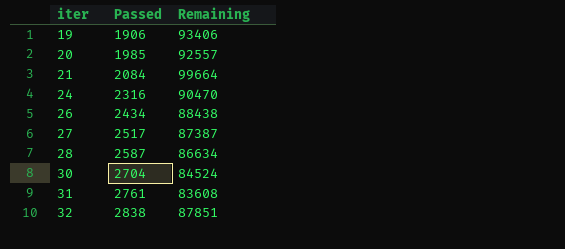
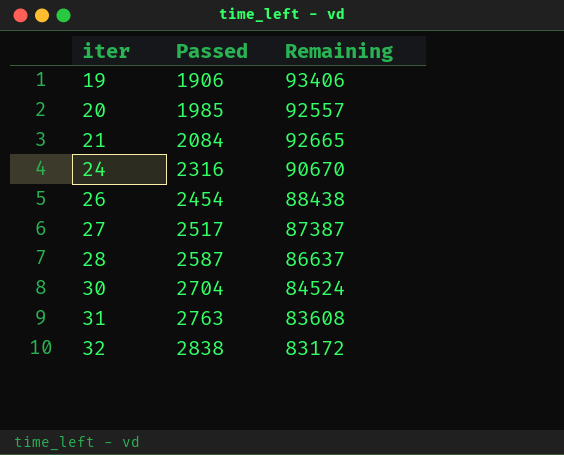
21 | Remaining: 99664 -> 92665
24 | Remaining: 90470 -> 90670
26 | Passed: 2434 -> 2454
28 | Remaining: 86634 -> 86637
31 | Passed: 2761 -> 2763
32 | Remaining: 87851 -> 83172

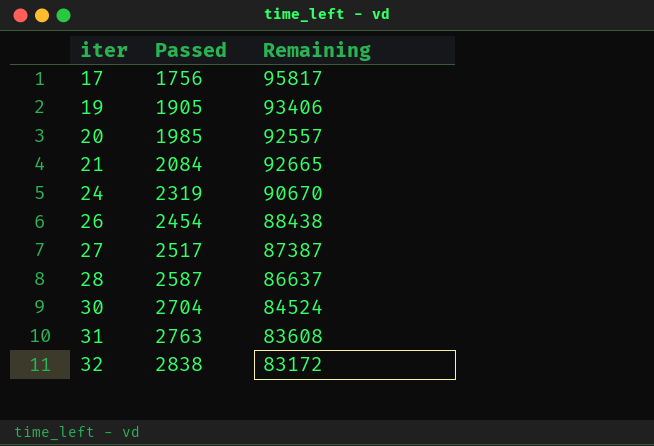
row 17: none -> 1756 | 95817
19 | Passed: 1906 -> 1905
24 | Passed: 2316 -> 2319

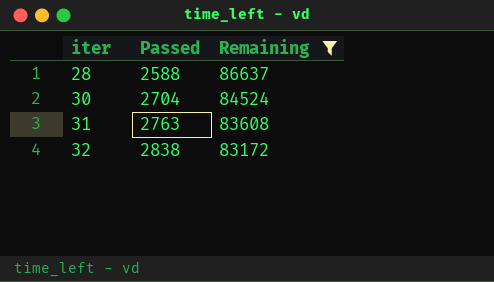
filter: none -> Remaining <= 86637
28 | Passed: 2587 -> 2588

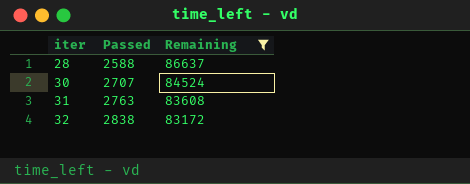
30 | Passed: 2704 -> 2707

